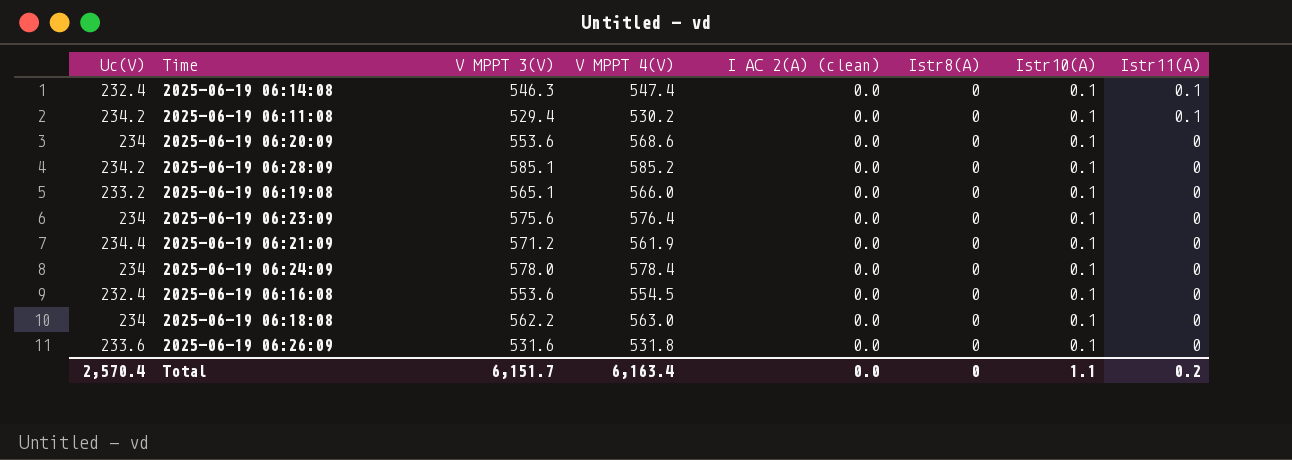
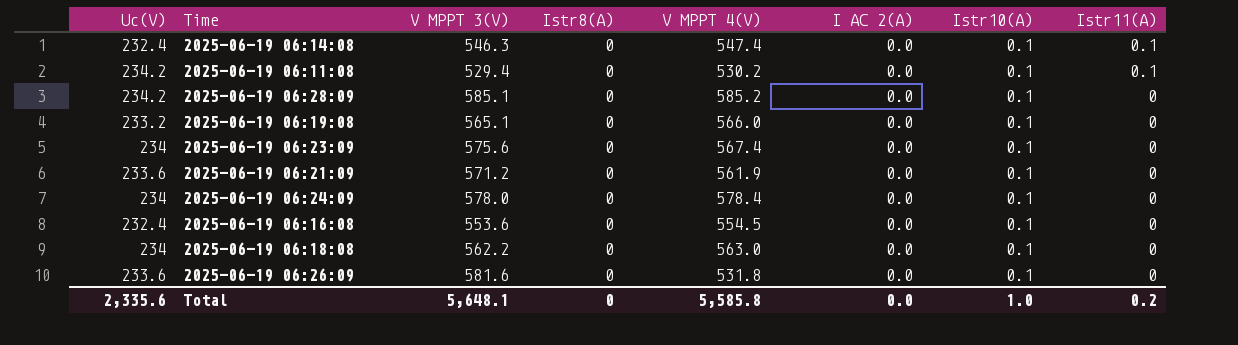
column Istr8(A) | position: 6 -> 4
column name: I AC 2(A) (clean) -> I AC 2(A)
row 2025-06-19 06:20:09: 234 | 553.6 | 568.6 | 0.0 | 0 | 0.1 | 0 -> none
2025-06-19 06:23:09 | V MPPT 4(V): 576.4 -> 567.4
2025-06-19 06:21:09 | Uc(V): 234.4 -> 233.6
2025-06-19 06:26:09 | V MPPT 3(V): 531.6 -> 581.6
Total | Uc(V): 2,570.4 -> 2,335.6
Total | V MPPT 3(V): 6,151.7 -> 5,648.1
Total | V MPPT 4(V): 6,163.4 -> 5,585.8
Total | Istr10(A): 1.1 -> 1.0

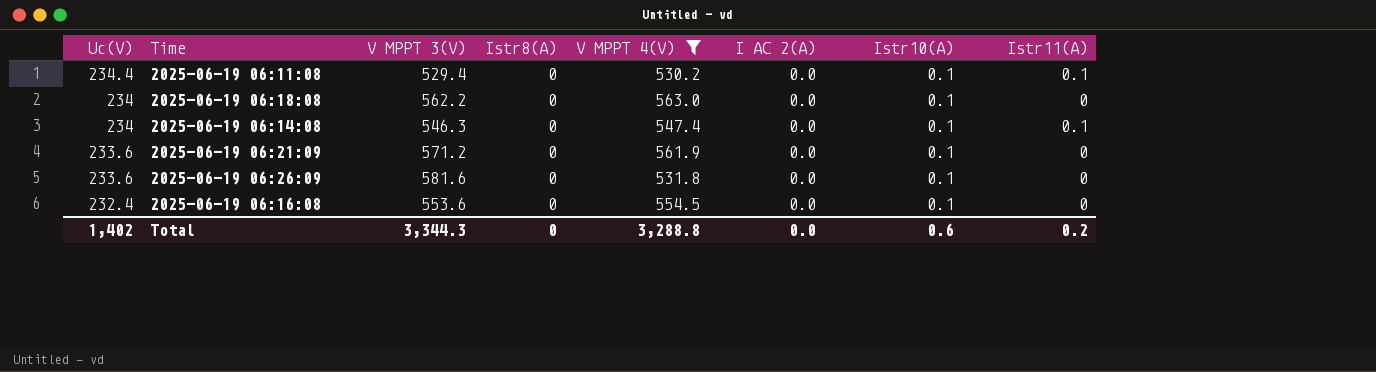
filter: none -> V MPPT 4(V) <= 563.0
row order: Istr11(A) descending -> Uc(V) descending
2025-06-19 06:11:08 | Uc(V): 234.2 -> 234.4
2025-06-19 06:14:08 | Uc(V): 232.4 -> 234
Total | Uc(V): 2,335.6 -> 1,402
Total | V MPPT 3(V): 5,648.1 -> 3,344.3
Total | V MPPT 4(V): 5,585.8 -> 3,288.8
Total | Istr10(A): 1.0 -> 0.6

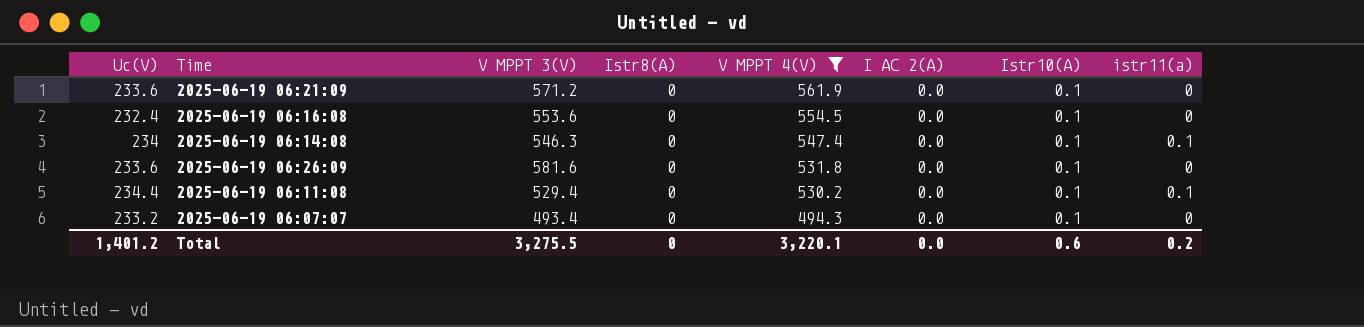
row order: Uc(V) descending -> V MPPT 4(V) descending
column name: Istr11(A) -> istr11(a)
row 2025-06-19 06:18:08: 234 | 562.2 | 0 | 563.0 | 0.0 | 0.1 | 0 -> none
row 2025-06-19 06:07:07: none -> 233.2 | 493.4 | 0 | 494.3 | 0.0 | 0.1 | 0
Total | Uc(V): 1,402 -> 1,401.2
Total | V MPPT 3(V): 3,344.3 -> 3,275.5
Total | V MPPT 4(V): 3,288.8 -> 3,220.1

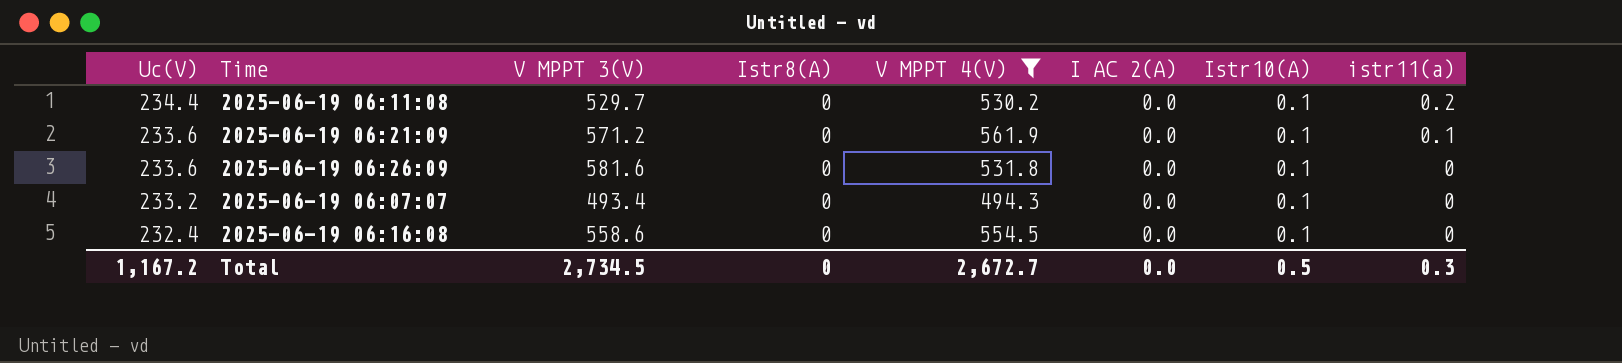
row order: V MPPT 4(V) descending -> Uc(V) descending
row 2025-06-19 06:14:08: 234 | 546.3 | 0 | 547.4 | 0.0 | 0.1 | 0.1 -> none
2025-06-19 06:11:08 | V MPPT 3(V): 529.4 -> 529.7
2025-06-19 06:11:08 | istr11(a): 0.1 -> 0.2
2025-06-19 06:21:09 | istr11(a): 0 -> 0.1
2025-06-19 06:16:08 | V MPPT 3(V): 553.6 -> 558.6
Total | Uc(V): 1,401.2 -> 1,167.2
Total | V MPPT 3(V): 3,275.5 -> 2,734.5
Total | V MPPT 4(V): 3,220.1 -> 2,672.7
Total | Istr10(A): 0.6 -> 0.5
Total | istr11(a): 0.2 -> 0.3

